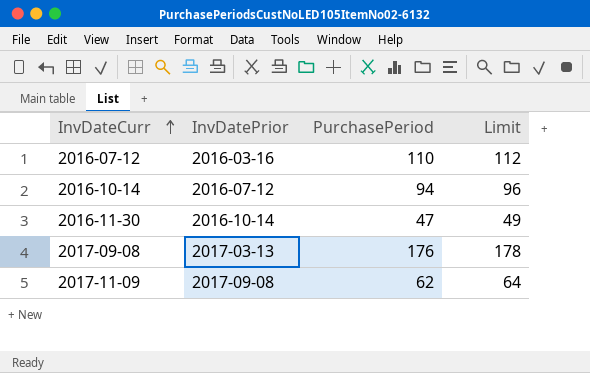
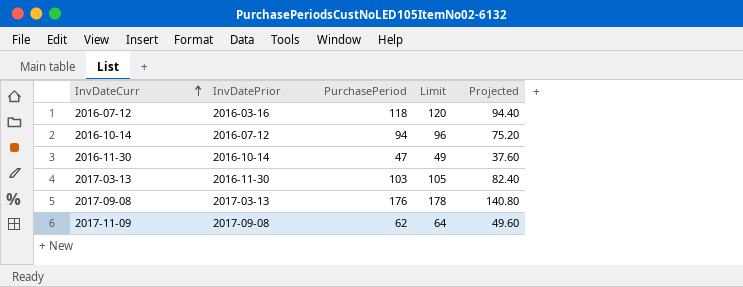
column Projected | formula: none -> [PurchasePeriod] * 0.8
2016-07-12 | PurchasePeriod: 110 -> 118
2016-07-12 | Limit: 112 -> 120
row 2017-03-13: none -> 2016-11-30 | 103 | 105 | 82.40

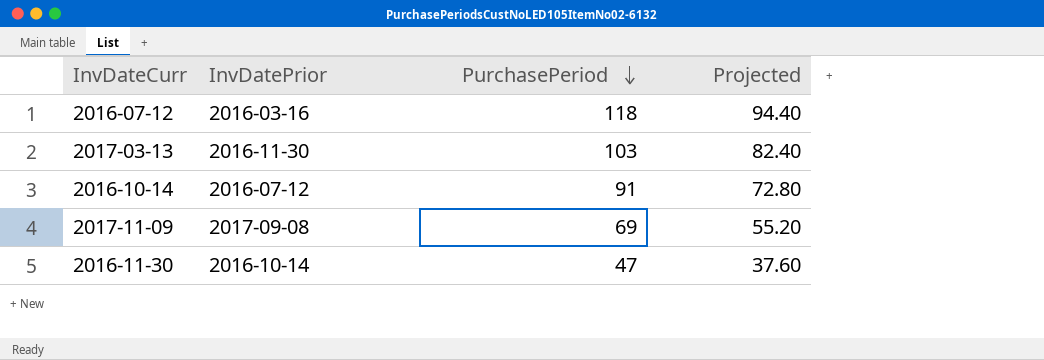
row order: InvDateCurr ascending -> PurchasePeriod descending
column Limit | formula: [PurchasePeriod] + 2 -> none
row 2017-09-08: 2017-03-13 | 176 | 178 | 140.80 -> none
2016-10-14 | PurchasePeriod: 94 -> 91
2016-10-14 | Projected: 75.20 -> 72.80
2017-11-09 | PurchasePeriod: 62 -> 69
2017-11-09 | Projected: 49.60 -> 55.20

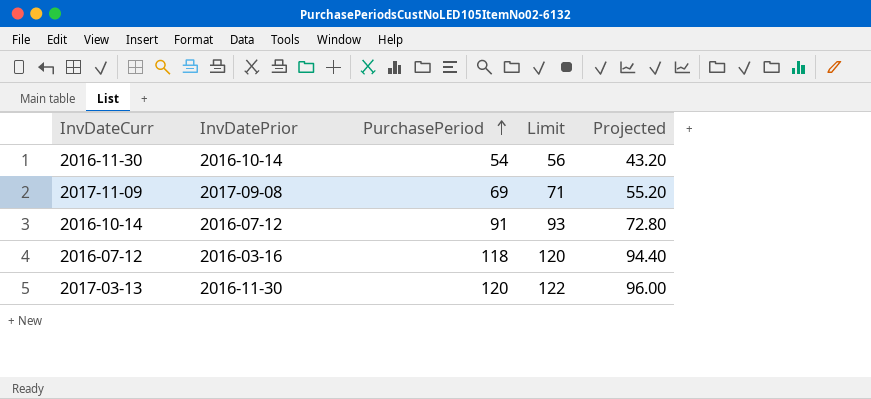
row order: PurchasePeriod descending -> PurchasePeriod ascending
column Limit | formula: none -> [PurchasePeriod] + 2
2016-11-30 | PurchasePeriod: 47 -> 54
2016-11-30 | Projected: 37.60 -> 43.20
2017-03-13 | PurchasePeriod: 103 -> 120
2017-03-13 | Projected: 82.40 -> 96.00

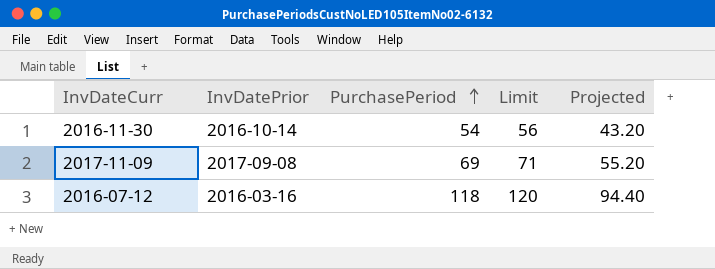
row 2016-10-14: 2016-07-12 | 91 | 93 | 72.80 -> none
row 2017-03-13: 2016-11-30 | 120 | 122 | 96.00 -> none

